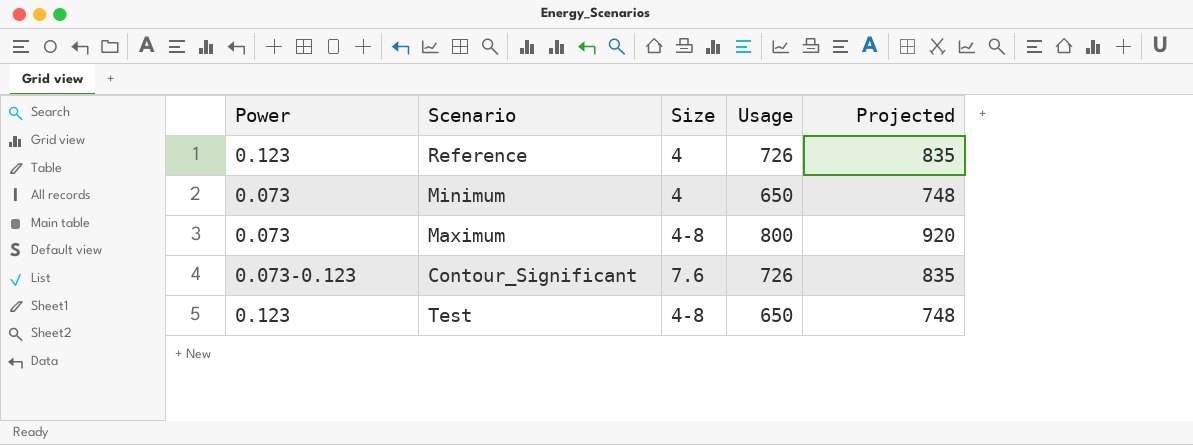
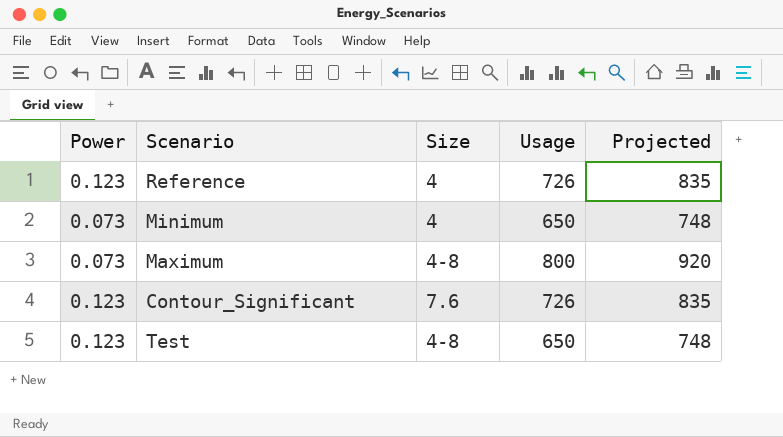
Contour_Significant | Power: 0.073-0.123 -> 0.123

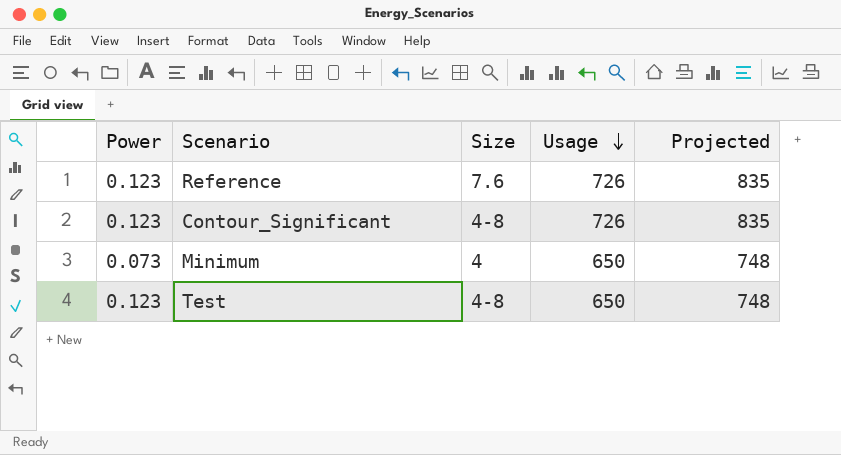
row order: none -> Usage descending
row Maximum: 0.073 | 4-8 | 800 | 920 -> none
Reference | Size: 4 -> 7.6
Contour_Significant | Size: 7.6 -> 4-8

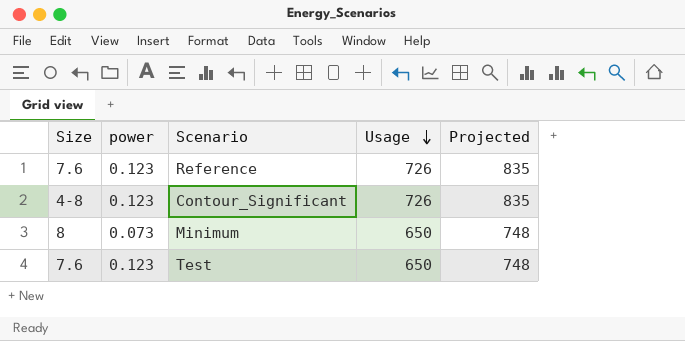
column Size | position: 3 -> 1
column name: Power -> power
Minimum | Size: 4 -> 8
Test | Size: 4-8 -> 7.6

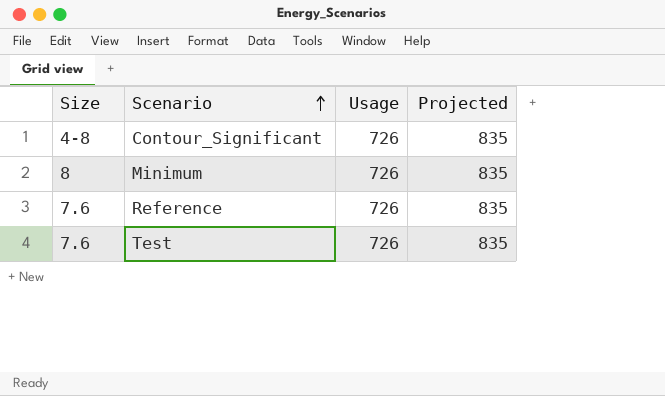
row order: Usage descending -> Scenario ascending
column power | position: 2 -> none
Minimum | Usage: 650 -> 726
Minimum | Projected: 748 -> 835
Test | Usage: 650 -> 726
Test | Projected: 748 -> 835

